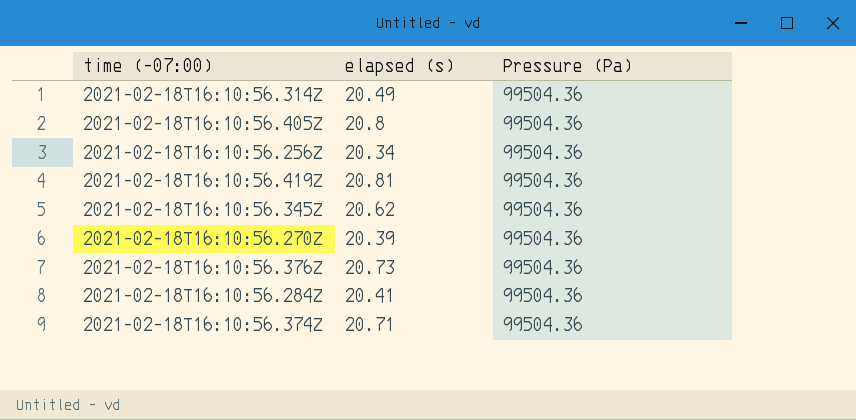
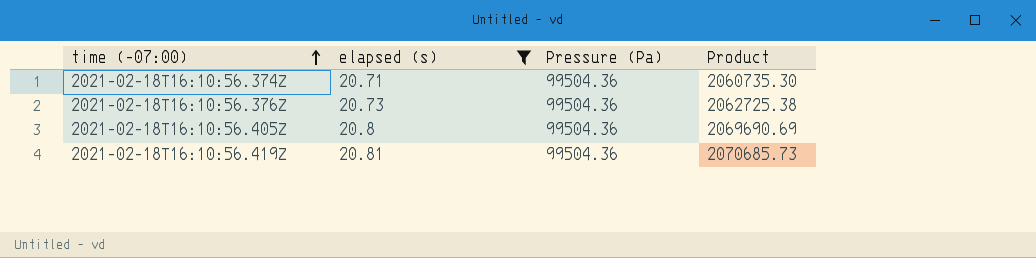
filter: none -> elapsed (s) >= 20.71
row order: none -> time (-07:00) ascending
column Product | formula: none -> [elapsed (s)] * [Pressure (Pa)]

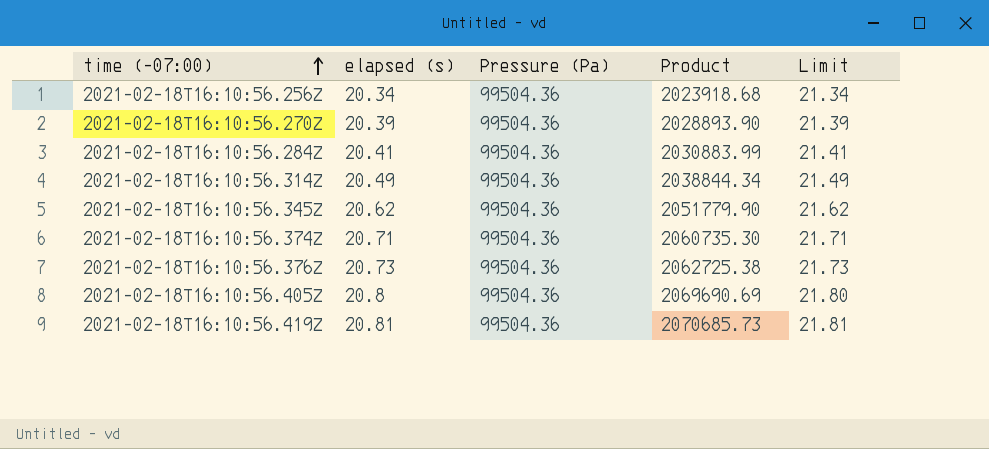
filter: elapsed (s) >= 20.71 -> none
column Limit | formula: none -> [elapsed (s)] + 1

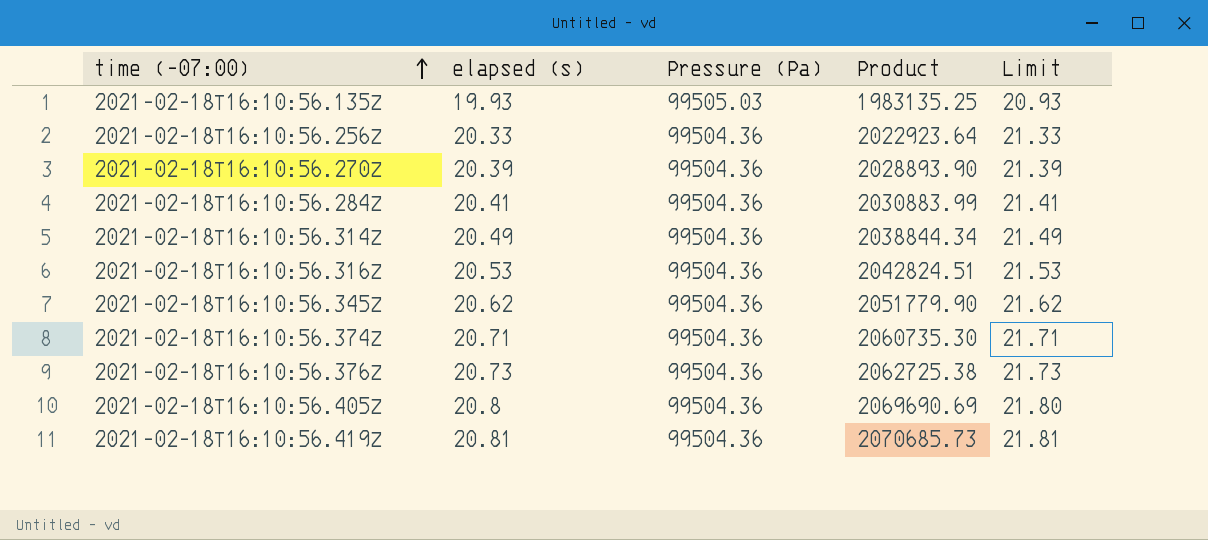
row 2021-02-18T16:10:56.135Z: none -> 19.93 | 99505.03 | 1983135.25 | 20.93
2021-02-18T16:10:56.256Z | elapsed (s): 20.34 -> 20.33
2021-02-18T16:10:56.256Z | Product: 2023918.68 -> 2022923.64
2021-02-18T16:10:56.256Z | Limit: 21.34 -> 21.33
row 2021-02-18T16:10:56.316Z: none -> 20.53 | 99504.36 | 2042824.51 | 21.53

